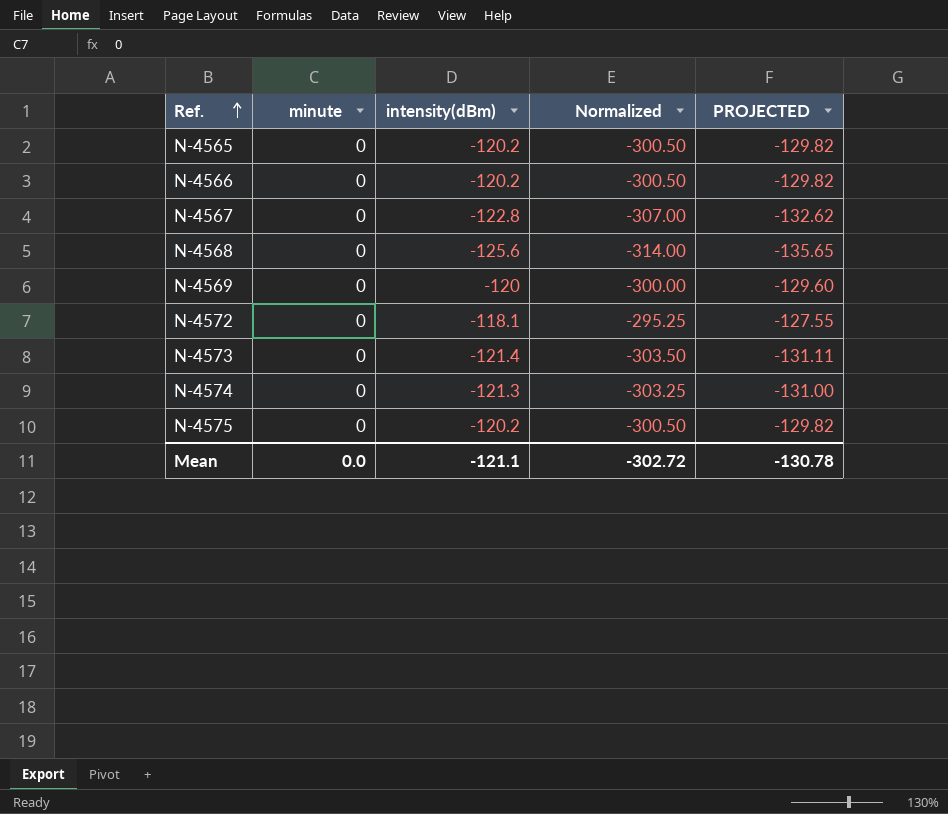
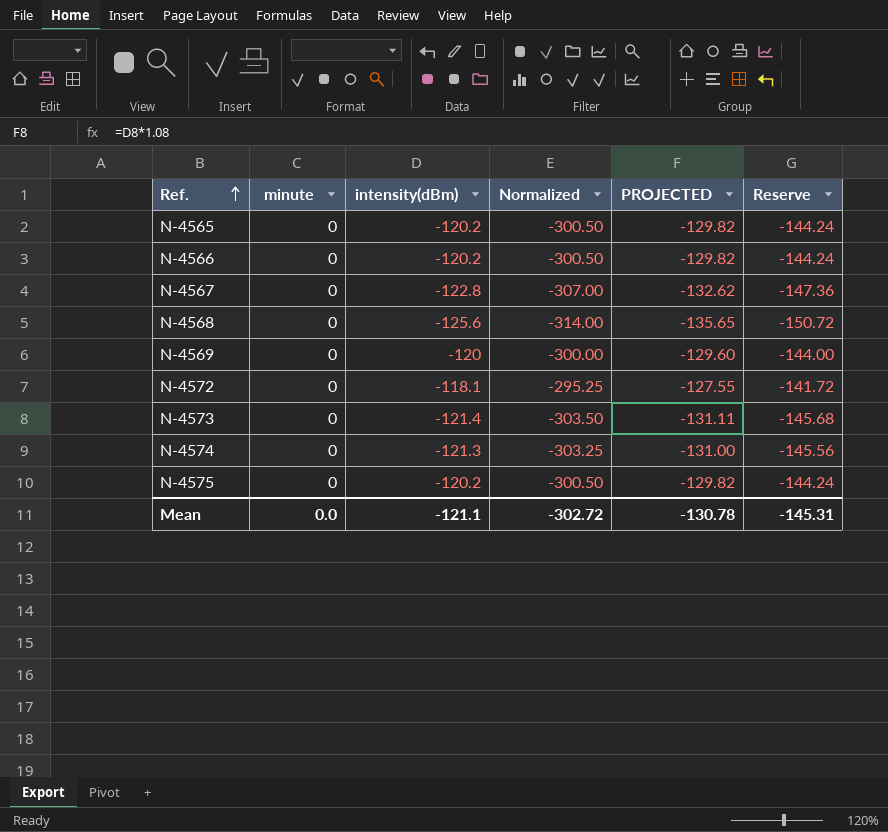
column Reserve | formula: none -> [intensity(dBm)] * 1.2

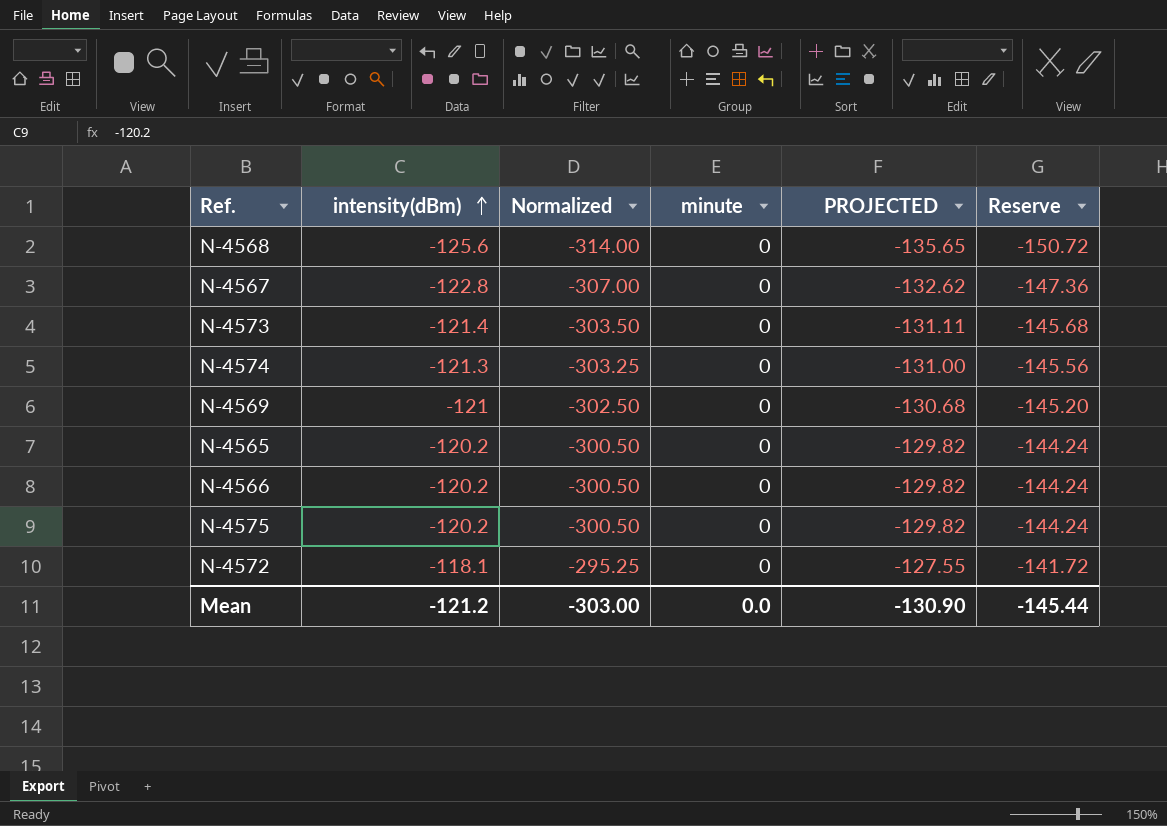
row order: Ref. ascending -> intensity(dBm) ascending
column minute | position: 2 -> 4
N-4569 | intensity(dBm): -120 -> -121
N-4569 | Normalized: -300.00 -> -302.50
N-4569 | PROJECTED: -129.60 -> -130.68
N-4569 | Reserve: -144.00 -> -145.20
Mean | intensity(dBm): -121.1 -> -121.2
Mean | Normalized: -302.72 -> -303.00
Mean | PROJECTED: -130.78 -> -130.90
Mean | Reserve: -145.31 -> -145.44

